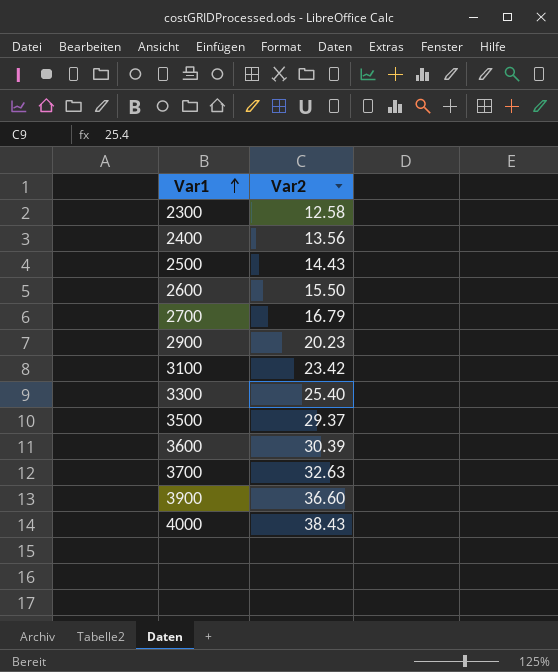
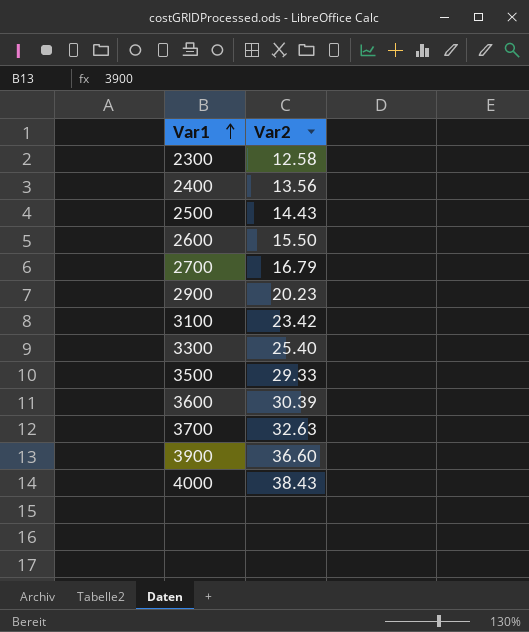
3500 | Var2: 29.37 -> 29.33

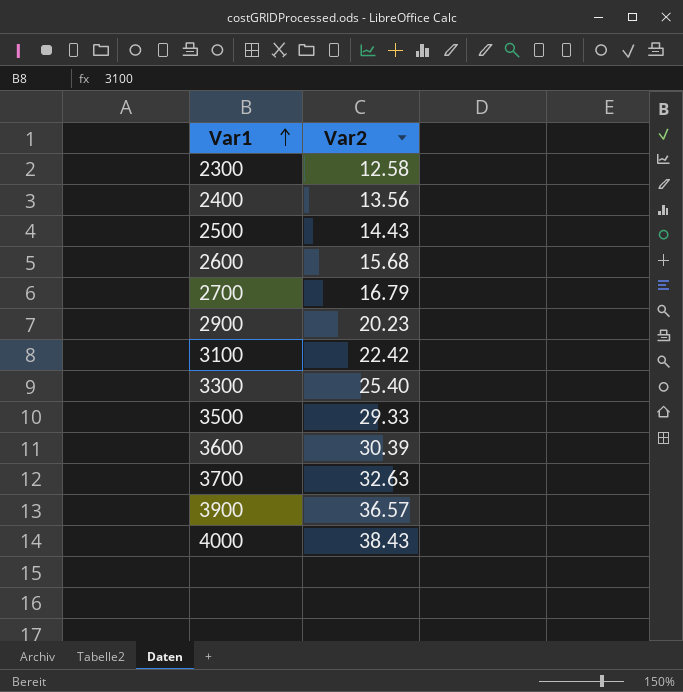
2600 | Var2: 15.50 -> 15.68
3100 | Var2: 23.42 -> 22.42
3900 | Var2: 36.60 -> 36.57

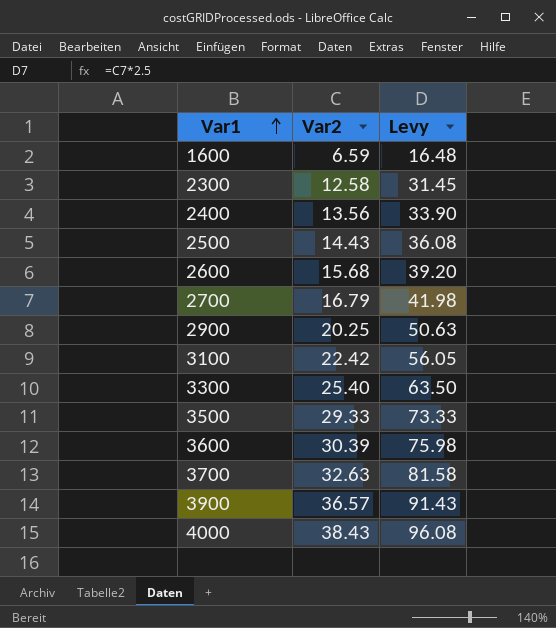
column Levy | formula: none -> [Var2] * 2.5
row 1600: none -> 6.59 | 16.48
2900 | Var2: 20.23 -> 20.25

